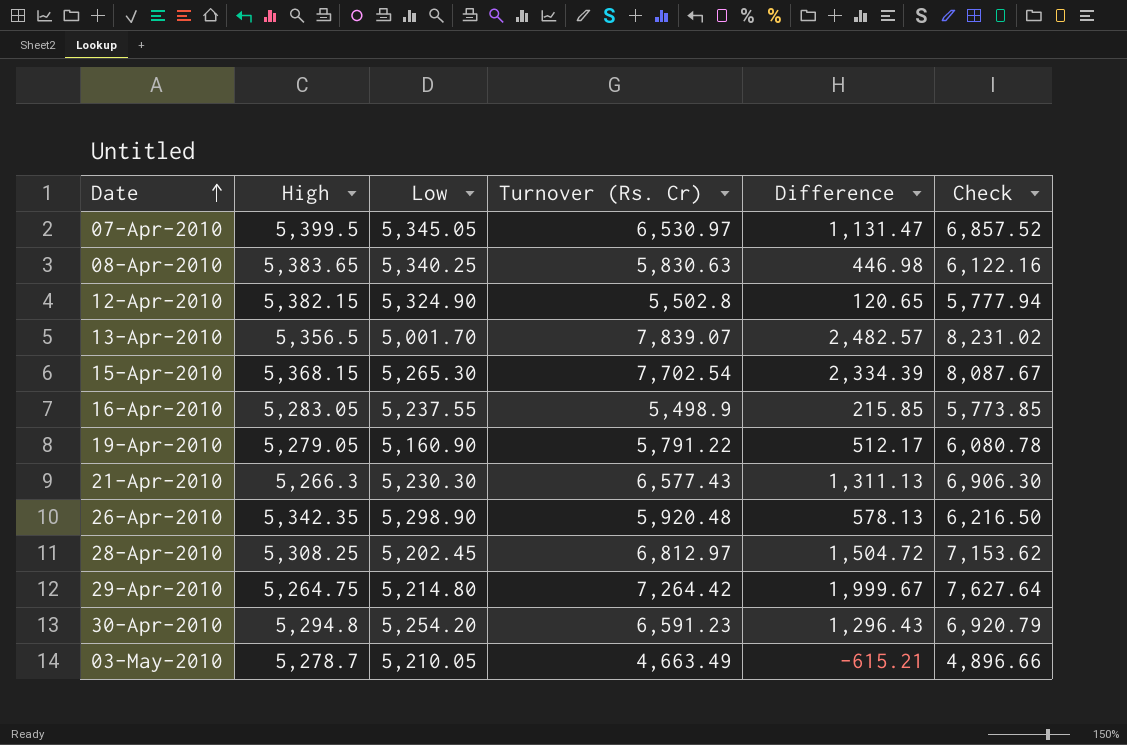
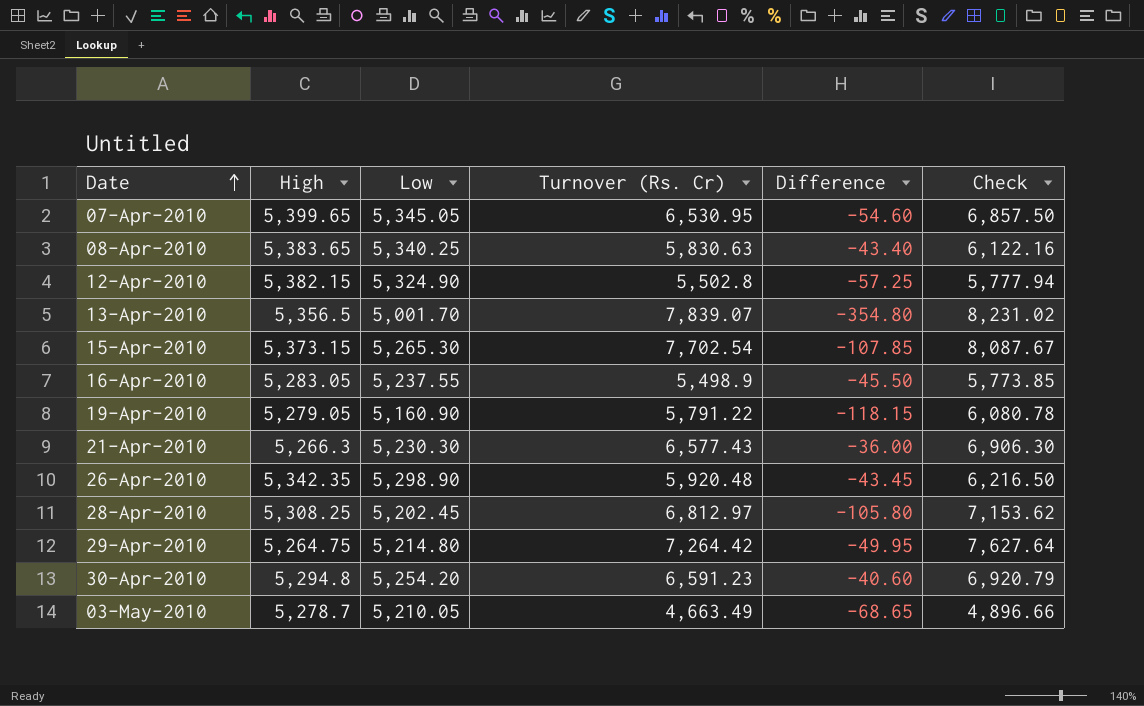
column Difference | formula: [Turnover (Rs. Cr)] - [High] -> [Low] - [High]
07-Apr-2010 | High: 5,399.5 -> 5,399.65
07-Apr-2010 | Turnover (Rs. Cr): 6,530.97 -> 6,530.95
07-Apr-2010 | Check: 6,857.52 -> 6,857.50
15-Apr-2010 | High: 5,368.15 -> 5,373.15

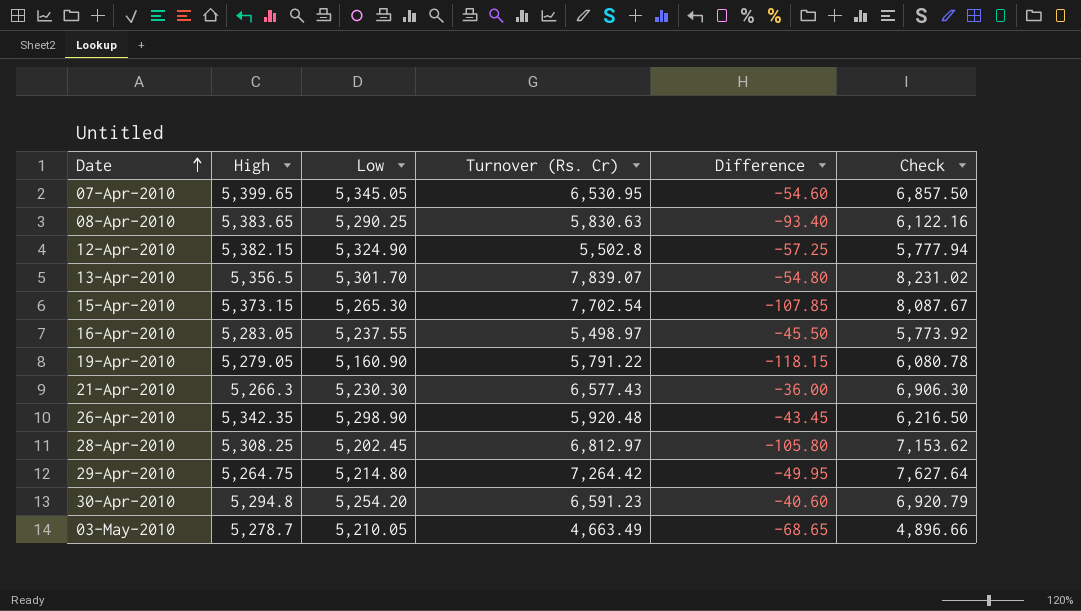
08-Apr-2010 | Low: 5,340.25 -> 5,290.25
08-Apr-2010 | Difference: -43.40 -> -93.40
13-Apr-2010 | Low: 5,001.70 -> 5,301.70
13-Apr-2010 | Difference: -354.80 -> -54.80
16-Apr-2010 | Turnover (Rs. Cr): 5,498.9 -> 5,498.97
16-Apr-2010 | Check: 5,773.85 -> 5,773.92

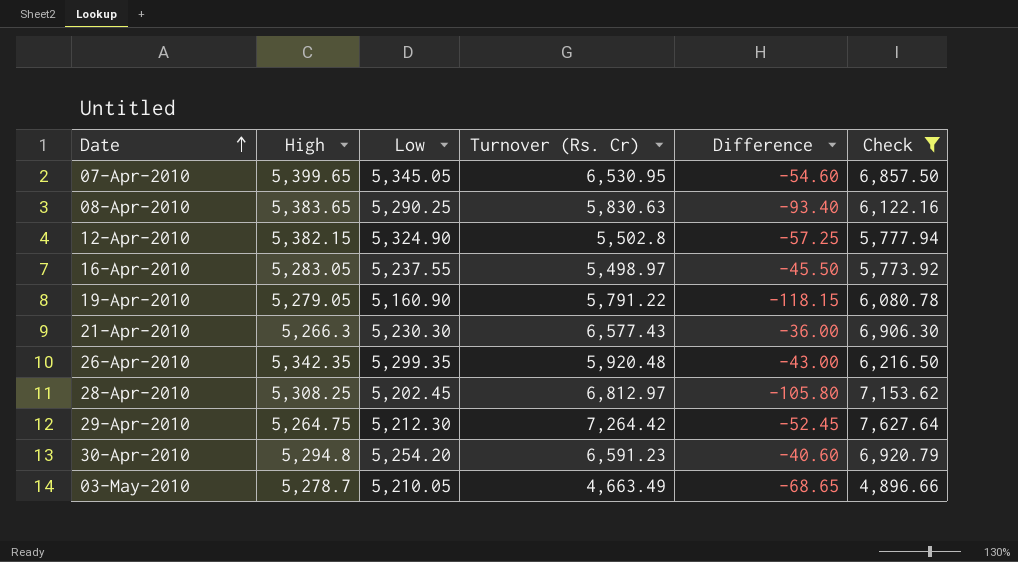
filter: none -> Check <= 7,627.64
26-Apr-2010 | Low: 5,298.90 -> 5,299.35
26-Apr-2010 | Difference: -43.45 -> -43.00
29-Apr-2010 | Low: 5,214.80 -> 5,212.30
29-Apr-2010 | Difference: -49.95 -> -52.45

